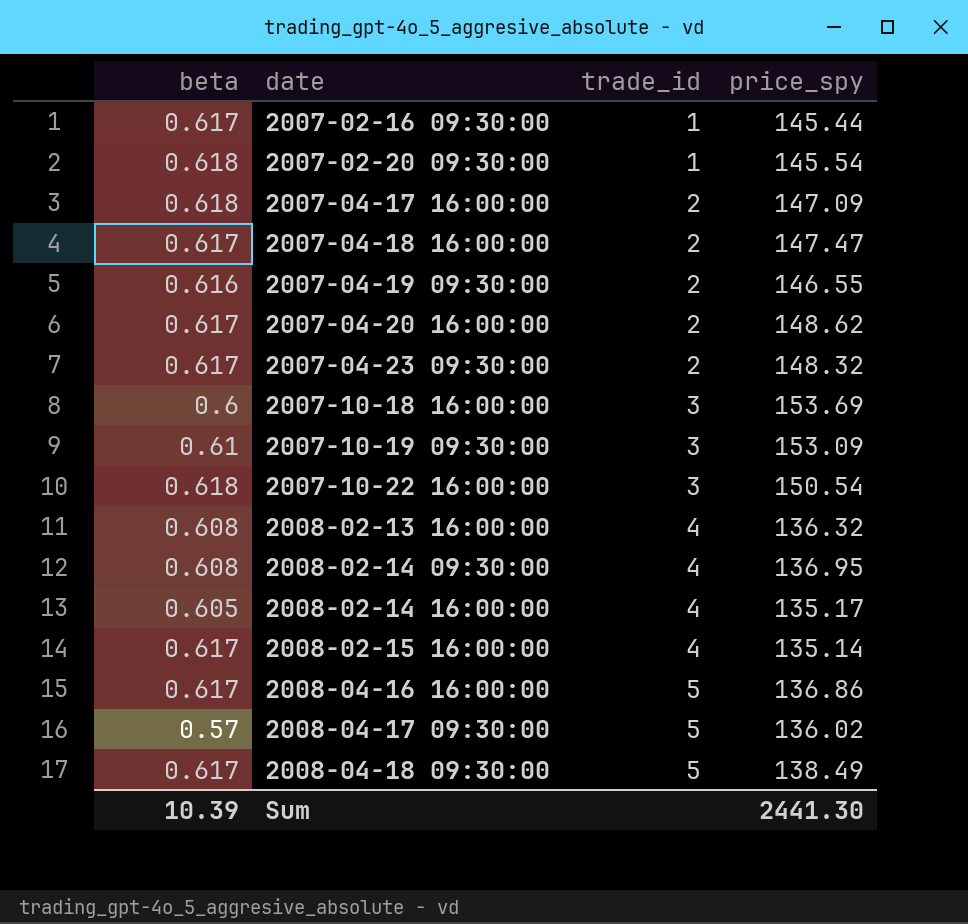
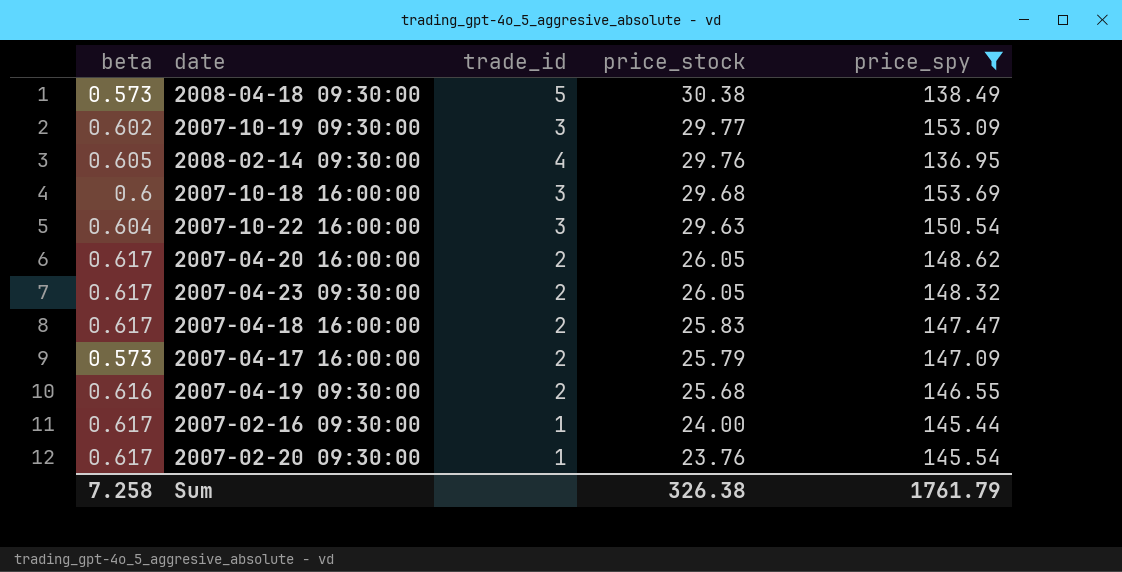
filter: none -> price_spy >= 136.95
row order: date ascending -> price_stock descending
column price_stock | position: none -> 4
2008-04-18 09:30:00 | beta: 0.617 -> 0.573
2007-10-19 09:30:00 | beta: 0.61 -> 0.602
2008-02-14 09:30:00 | beta: 0.608 -> 0.605
2007-10-22 16:00:00 | beta: 0.618 -> 0.604
2007-04-17 16:00:00 | beta: 0.618 -> 0.573
2007-02-20 09:30:00 | beta: 0.618 -> 0.617
Sum | beta: 10.39 -> 7.258
Sum | price_spy: 2441.30 -> 1761.79

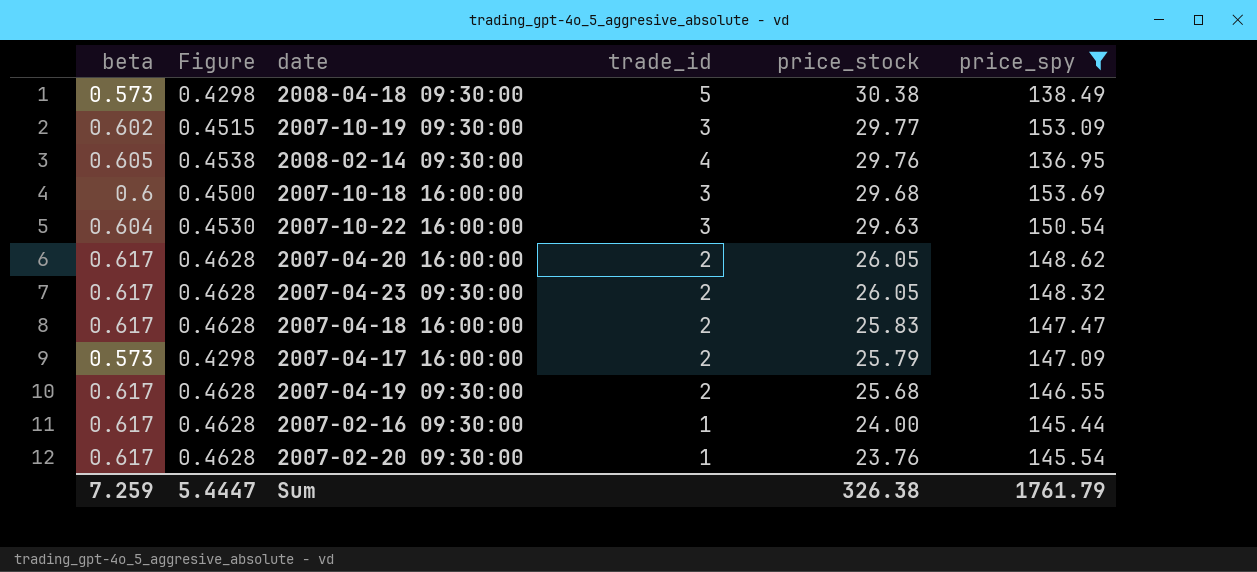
column Figure | formula: none -> [beta] * 0.75
2007-04-19 09:30:00 | beta: 0.616 -> 0.617
Sum | beta: 7.258 -> 7.259

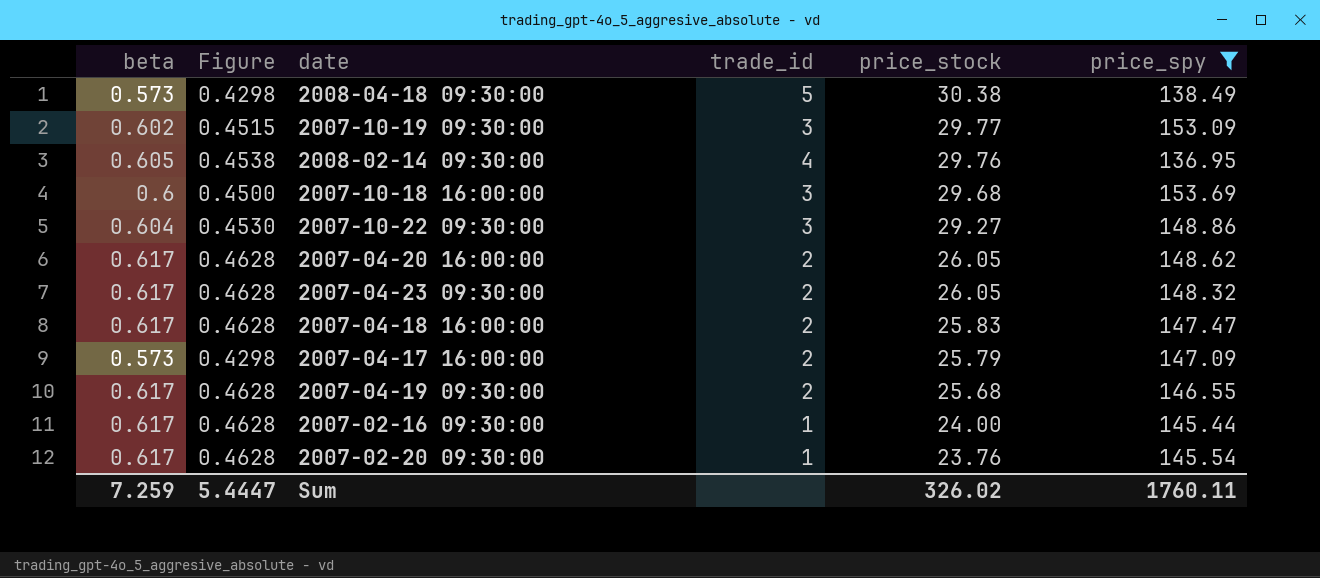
row 2007-10-22 16:00:00: 0.604 | 0.4530 | 3 | 29.63 | 150.54 -> none
row 2007-10-22 09:30:00: none -> 0.604 | 0.4530 | 3 | 29.27 | 148.86
Sum | price_stock: 326.38 -> 326.02
Sum | price_spy: 1761.79 -> 1760.11

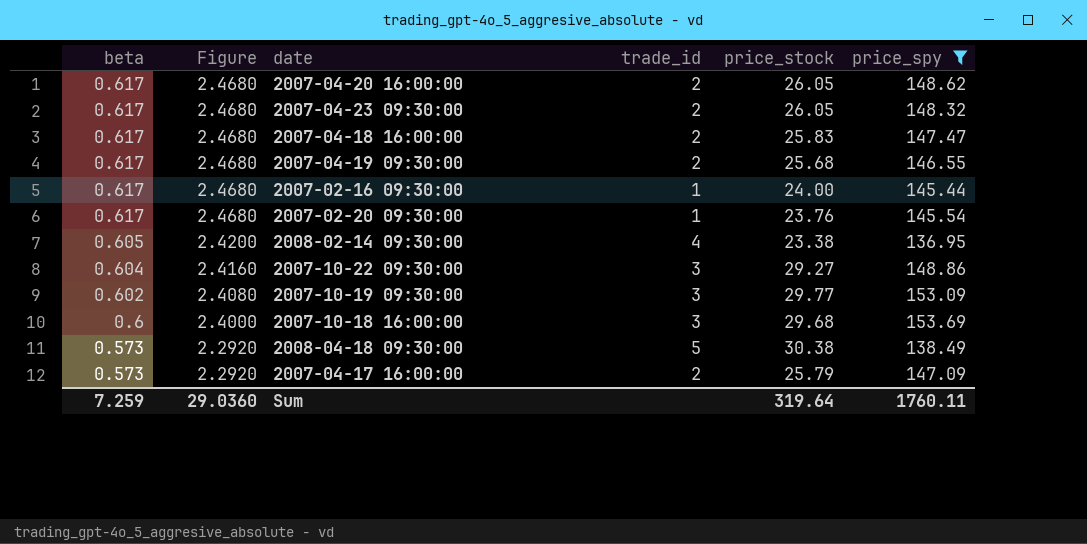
row order: price_stock descending -> beta descending
column Figure | formula: [beta] * 0.75 -> [beta] * 4
2008-02-14 09:30:00 | price_stock: 29.76 -> 23.38
Sum | Figure: 5.4447 -> 29.0360
Sum | price_stock: 326.02 -> 319.64

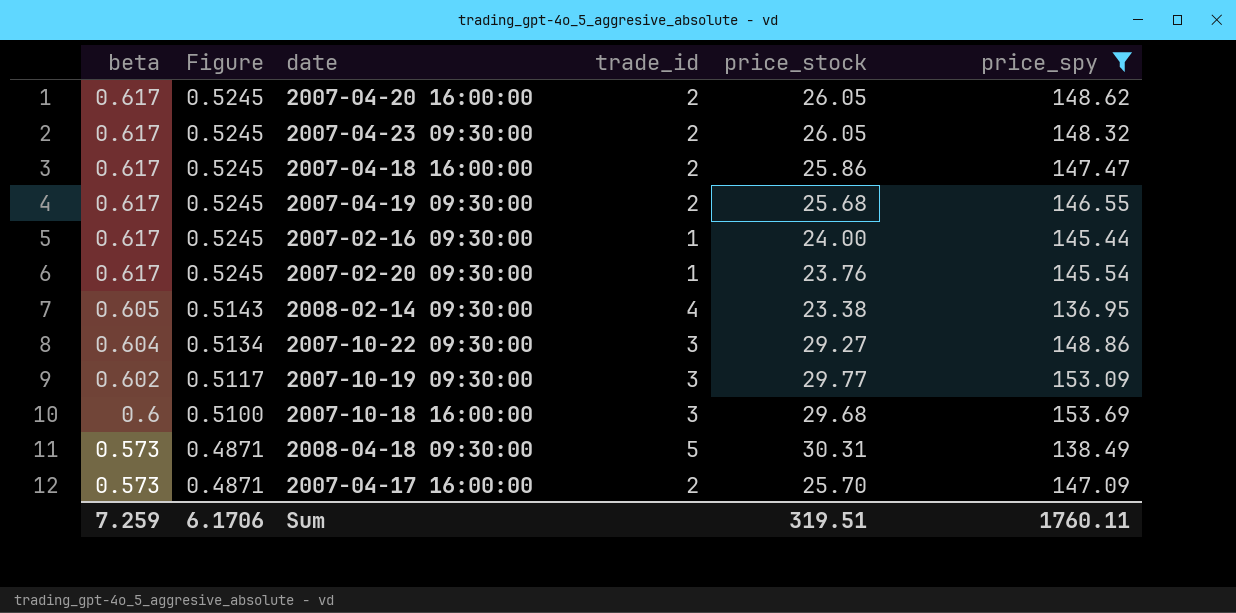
column Figure | formula: [beta] * 4 -> [beta] * 0.85
2007-04-18 16:00:00 | price_stock: 25.83 -> 25.86
2008-04-18 09:30:00 | price_stock: 30.38 -> 30.31
2007-04-17 16:00:00 | price_stock: 25.79 -> 25.70
Sum | Figure: 29.0360 -> 6.1706
Sum | price_stock: 319.64 -> 319.51

